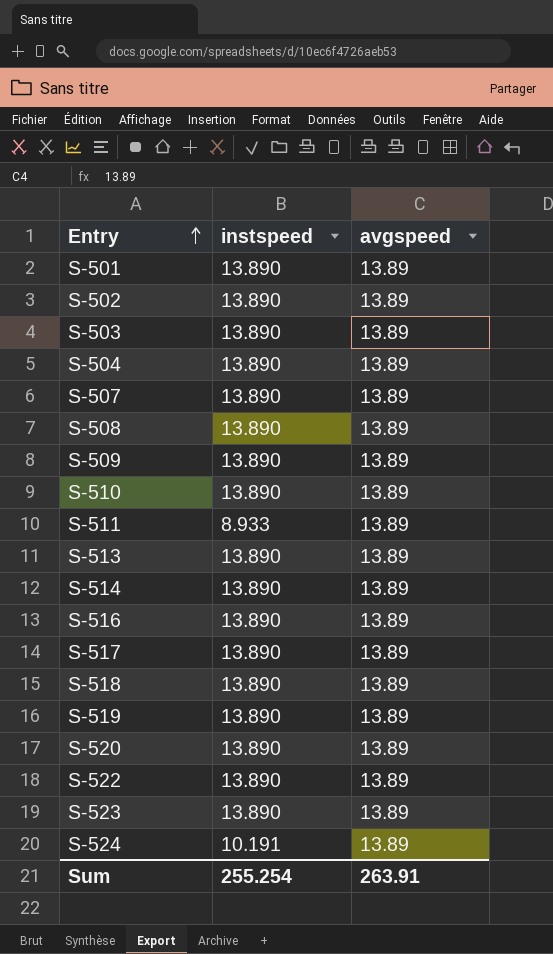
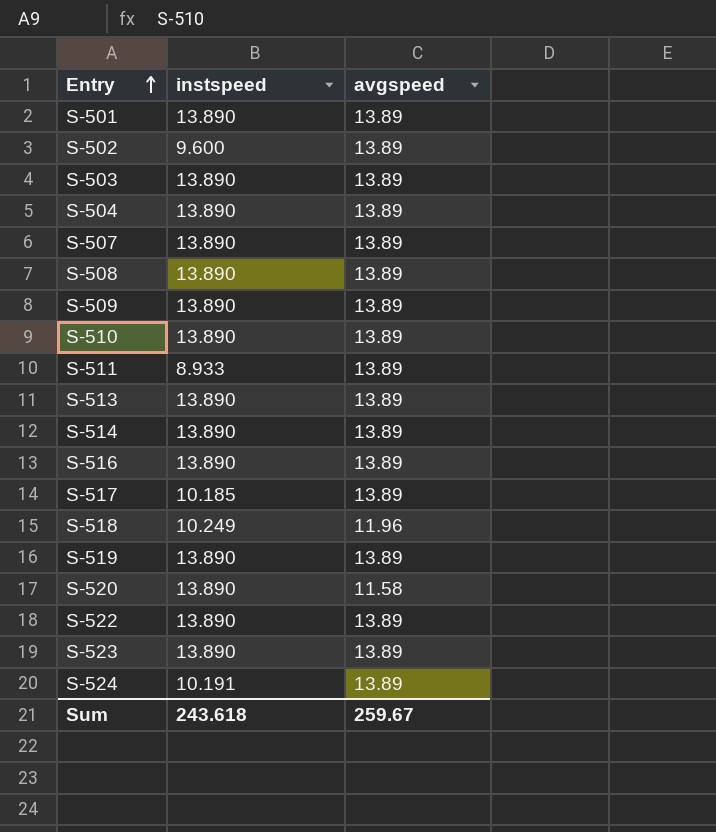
S-502 | instspeed: 13.890 -> 9.600
S-517 | instspeed: 13.890 -> 10.185
S-518 | instspeed: 13.890 -> 10.249
S-518 | avgspeed: 13.89 -> 11.96
S-520 | avgspeed: 13.89 -> 11.58
Sum | instspeed: 255.254 -> 243.618
Sum | avgspeed: 263.91 -> 259.67

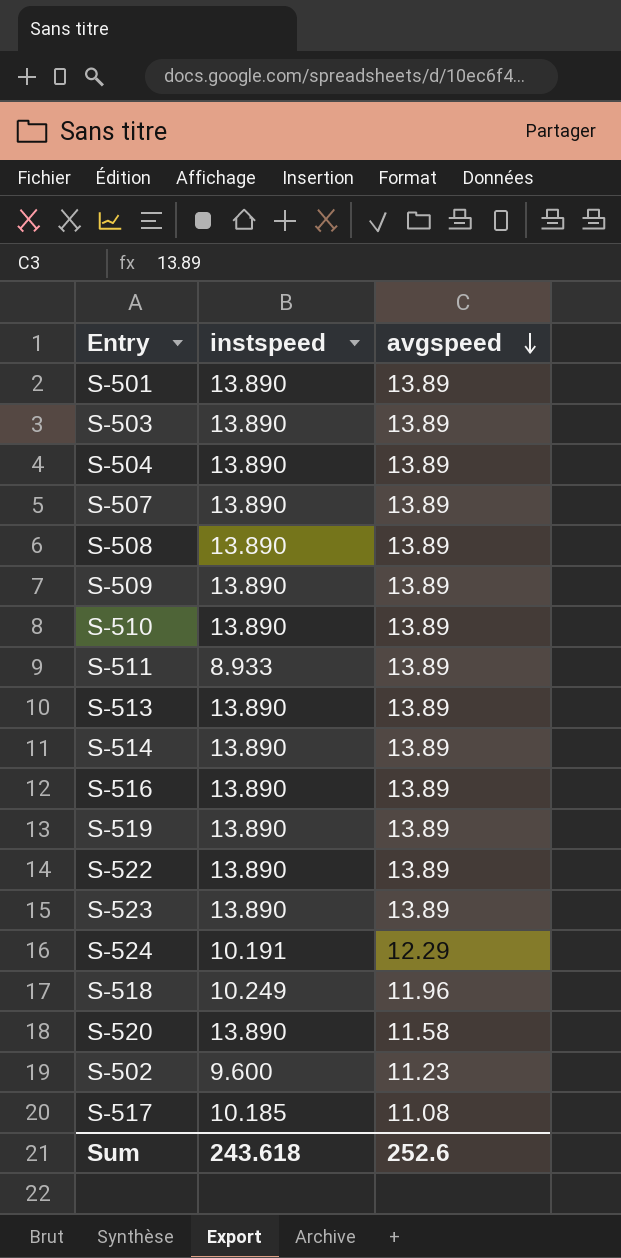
row order: Entry ascending -> avgspeed descending
S-524 | avgspeed: 13.89 -> 12.29
S-502 | avgspeed: 13.89 -> 11.23
S-517 | avgspeed: 13.89 -> 11.08
Sum | avgspeed: 259.67 -> 252.6

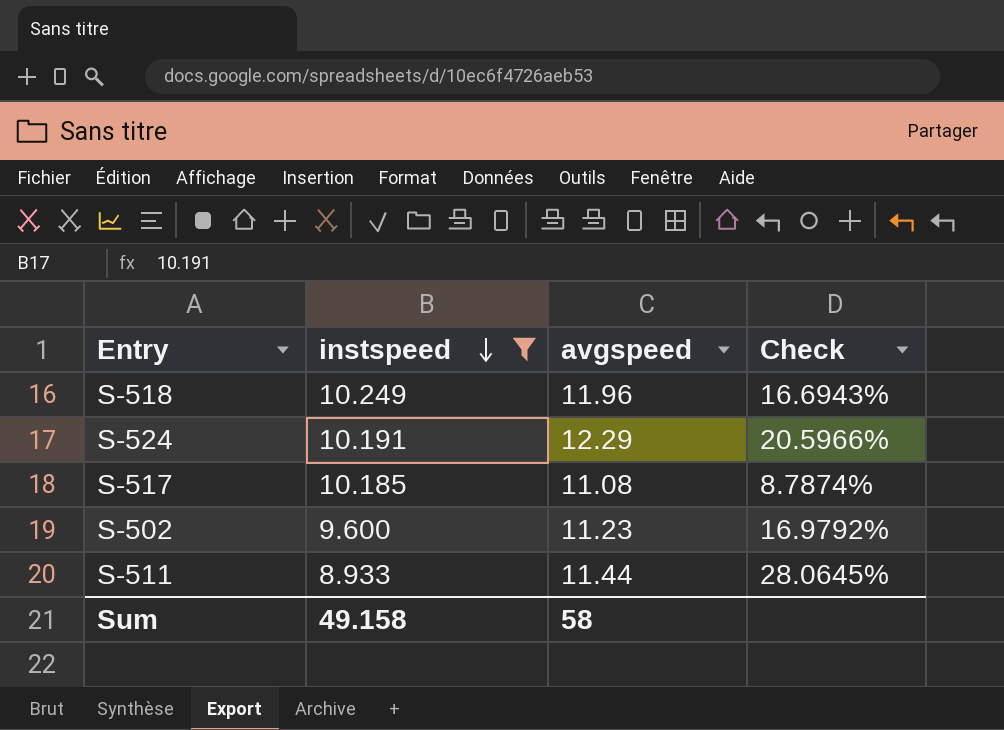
filter: none -> instspeed != 13.890
row order: avgspeed descending -> instspeed descending
column Check | formula: none -> ([avgspeed] - [instspeed]) / [instspeed]
S-511 | avgspeed: 13.89 -> 11.44
Sum | instspeed: 243.618 -> 49.158
Sum | avgspeed: 252.6 -> 58

